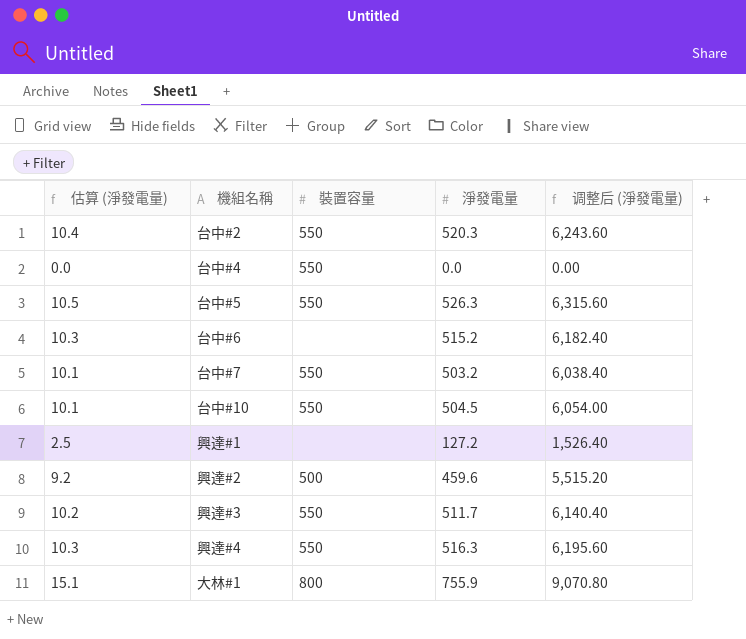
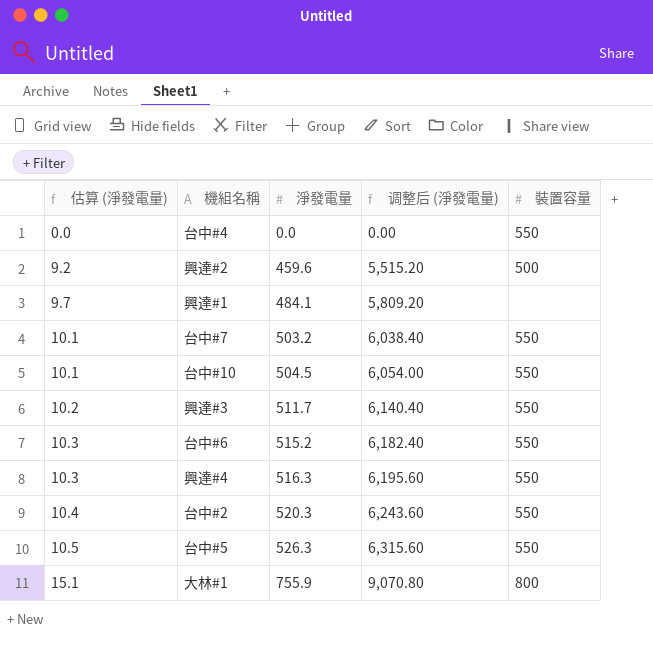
row order: none -> 估算 (淨發電量) ascending
column 裝置容量 | position: 3 -> 5
興達#1 | 估算 (淨發電量): 2.5 -> 9.7
興達#1 | 淨發電量: 127.2 -> 484.1
興達#1 | 调整后 (淨發電量): 1,526.40 -> 5,809.20
台中#6 | 裝置容量: none -> 550

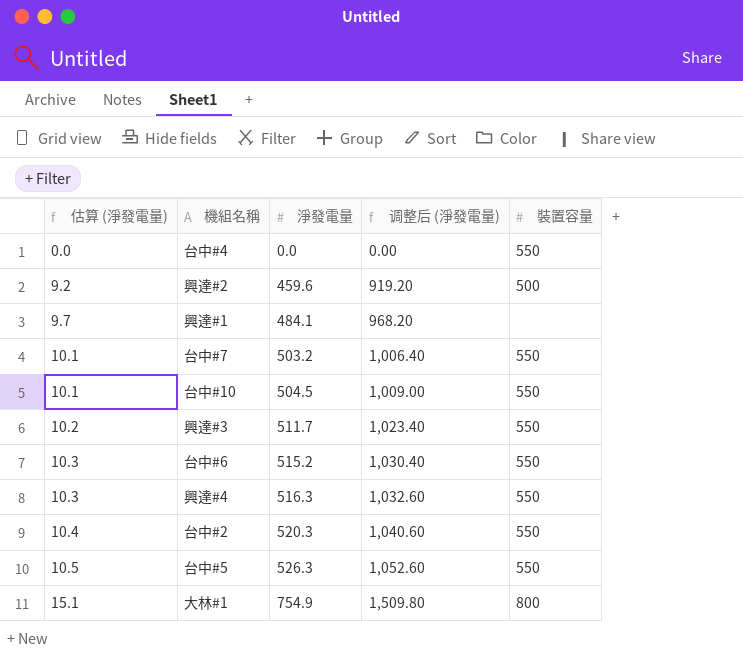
column 调整后 (淨發電量) | formula: [淨發電量] * 12 -> [淨發電量] * 2
大林#1 | 淨發電量: 755.9 -> 754.9

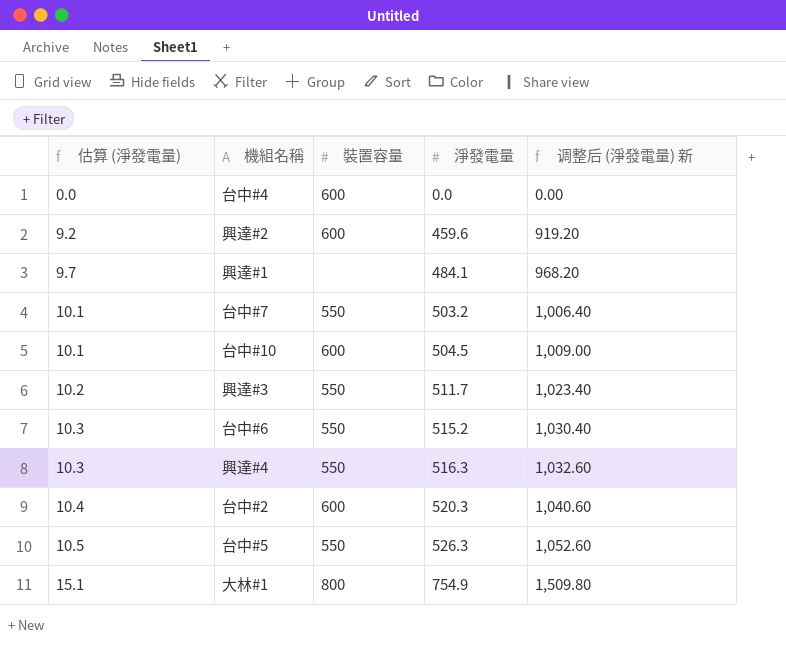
column 裝置容量 | position: 5 -> 3
column name: 调整后 (淨發電量) -> 调整后 (淨發電量) 新
台中#4 | 裝置容量: 550 -> 600
興達#2 | 裝置容量: 500 -> 600
台中#10 | 裝置容量: 550 -> 600
台中#2 | 裝置容量: 550 -> 600

